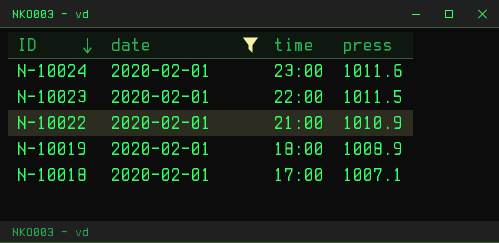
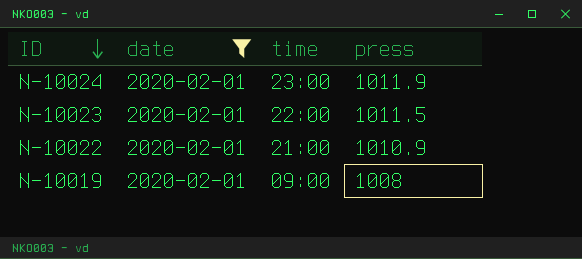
row N-10018: 2020-02-01 | 17:00 | 1007.1 -> none
N-10024 | press: 1011.6 -> 1011.9
N-10019 | time: 18:00 -> 09:00
N-10019 | press: 1008.9 -> 1008

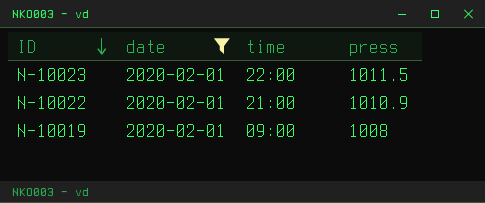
row N-10024: 2020-02-01 | 23:00 | 1011.9 -> none

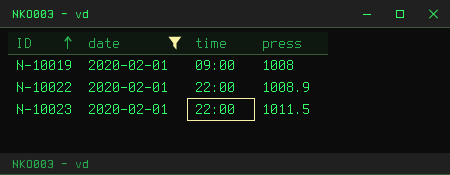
row order: ID descending -> ID ascending
N-10022 | time: 21:00 -> 22:00
N-10022 | press: 1010.9 -> 1008.9

